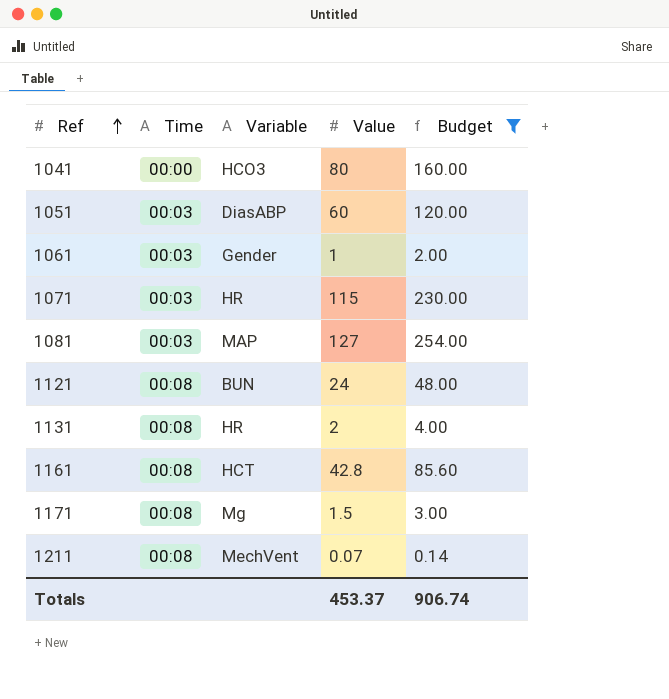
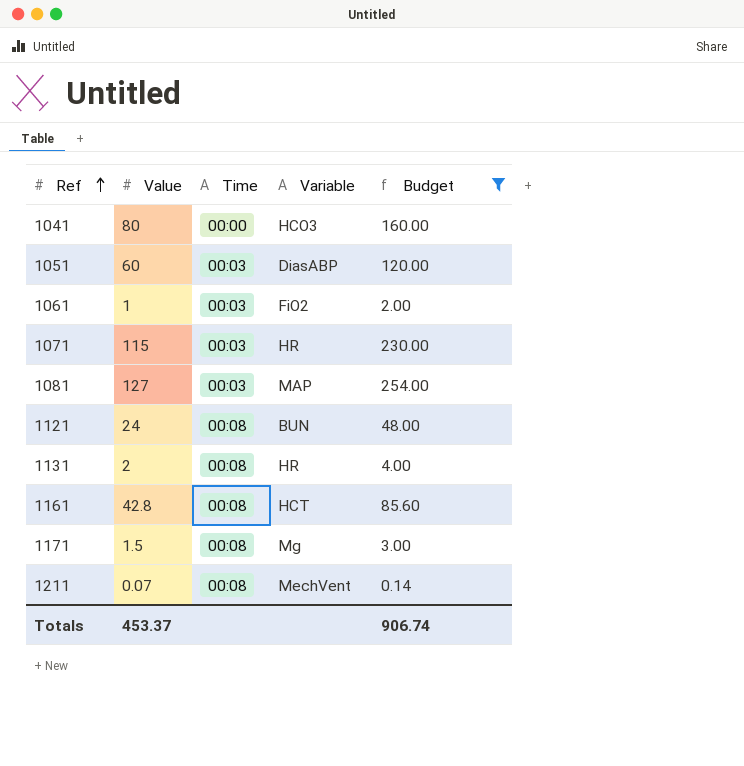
column Value | position: 4 -> 2
1061 | Variable: Gender -> FiO2

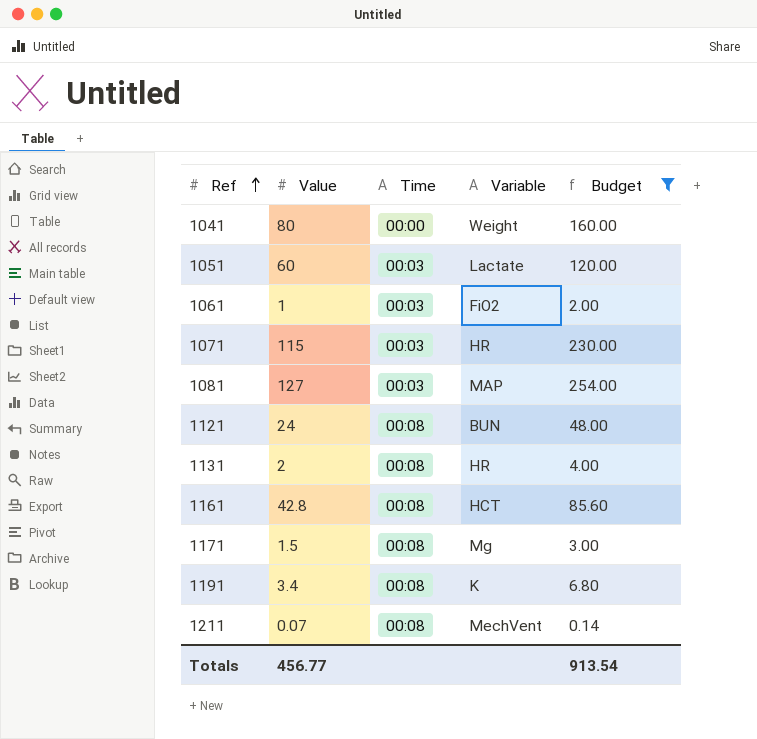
1041 | Variable: HCO3 -> Weight
1051 | Variable: DiasABP -> Lactate
row 1191: none -> 3.4 | 00:08 | K | 6.80
Totals | Value: 453.37 -> 456.77
Totals | Budget: 906.74 -> 913.54

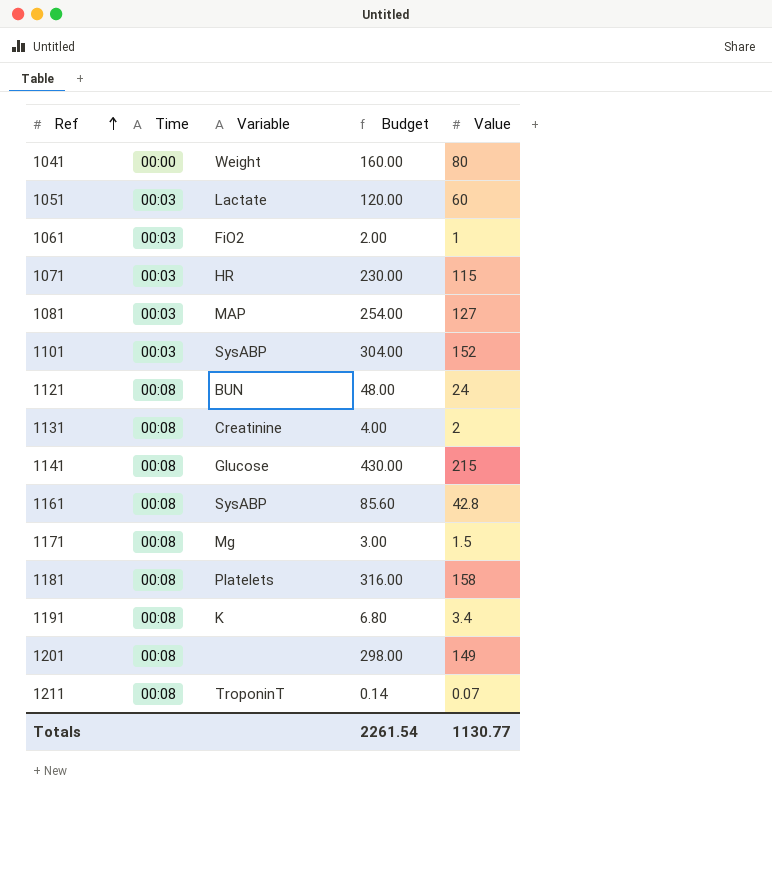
filter: Budget <= 254.00 -> none
column Value | position: 2 -> 5
1131 | Variable: HR -> Creatinine
1161 | Variable: HCT -> SysABP
1211 | Variable: MechVent -> TroponinT
Totals | Budget: 913.54 -> 2261.54
Totals | Value: 456.77 -> 1130.77

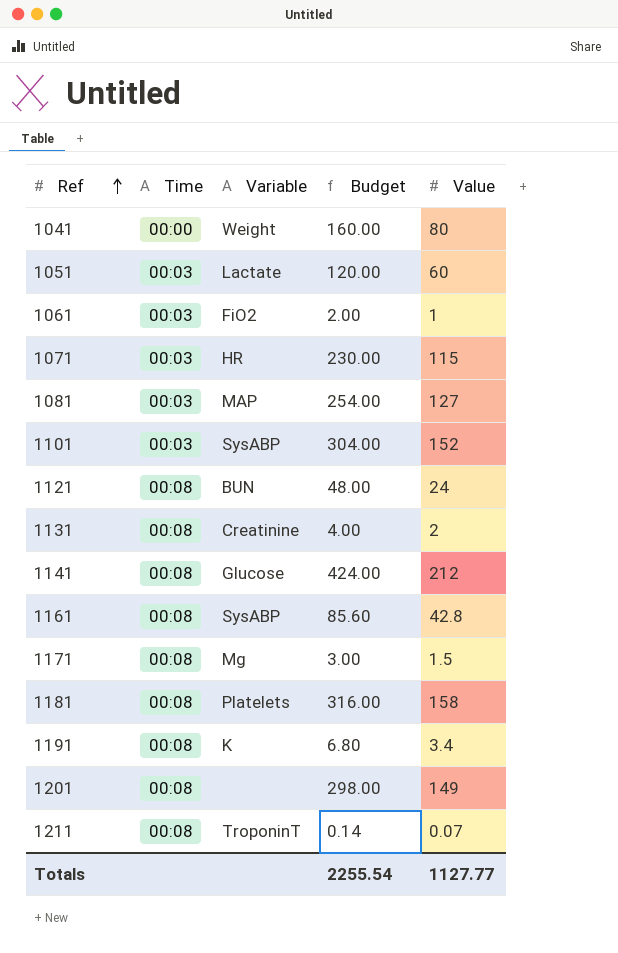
1141 | Budget: 430.00 -> 424.00
1141 | Value: 215 -> 212
Totals | Budget: 2261.54 -> 2255.54
Totals | Value: 1130.77 -> 1127.77

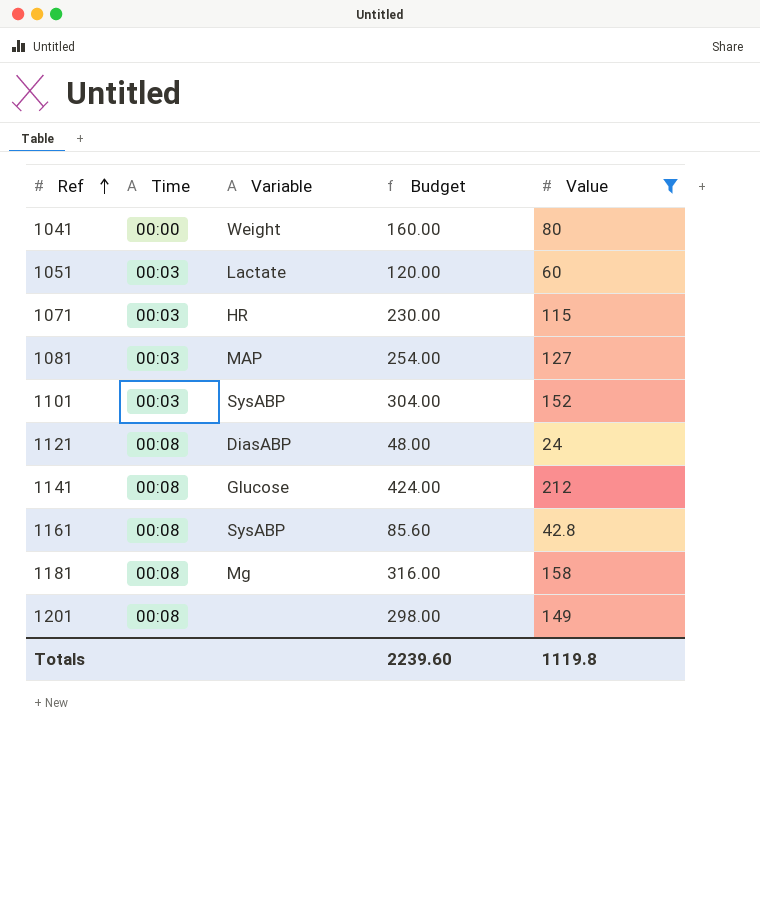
filter: none -> Value >= 24
1121 | Variable: BUN -> DiasABP
1181 | Variable: Platelets -> Mg
Totals | Budget: 2255.54 -> 2239.60
Totals | Value: 1127.77 -> 1119.8

